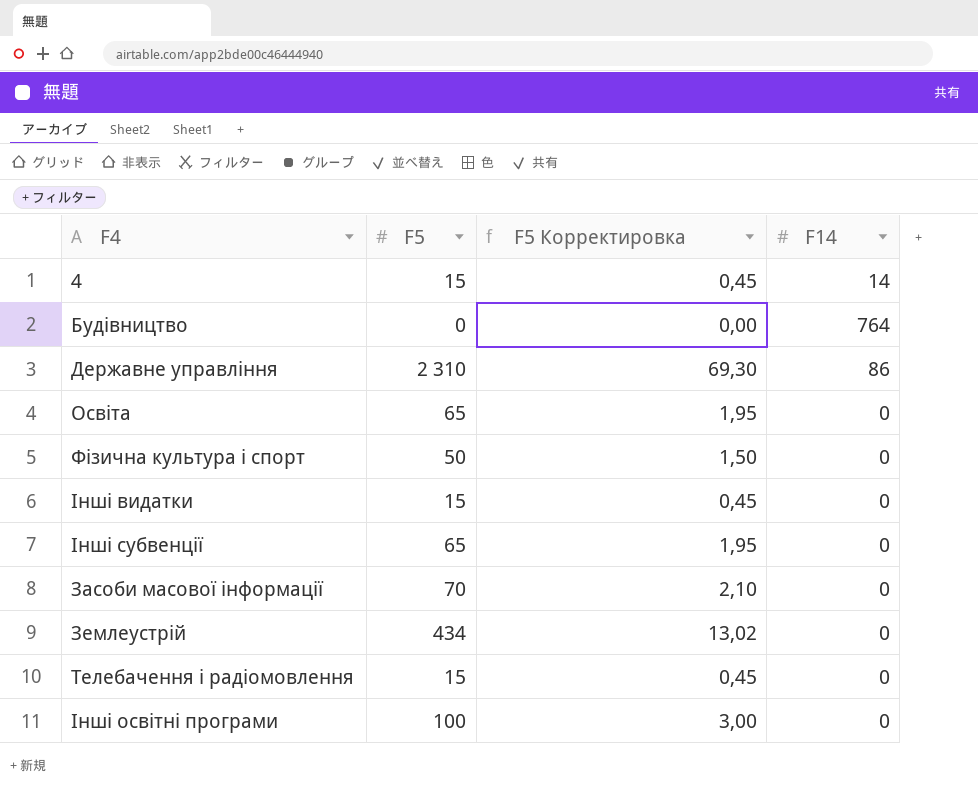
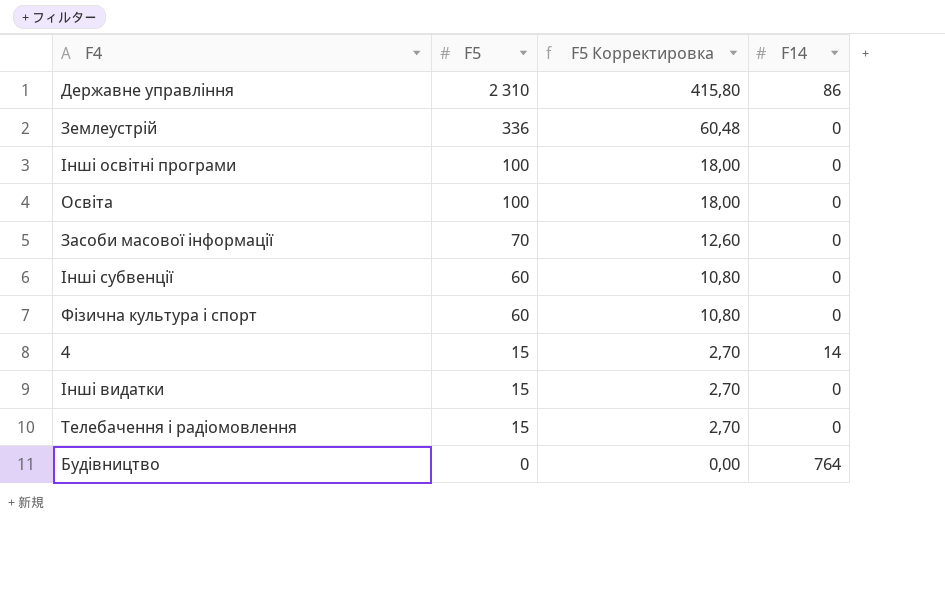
row order: none -> F5 descending
column F5 Корректировка | formula: [F5] * 0,03 -> [F5] * 0,18
Землеустрій | F5: 434 -> 336
Освіта | F5: 65 -> 100
Інші субвенції | F5: 65 -> 60
Фізична культура і спорт | F5: 50 -> 60

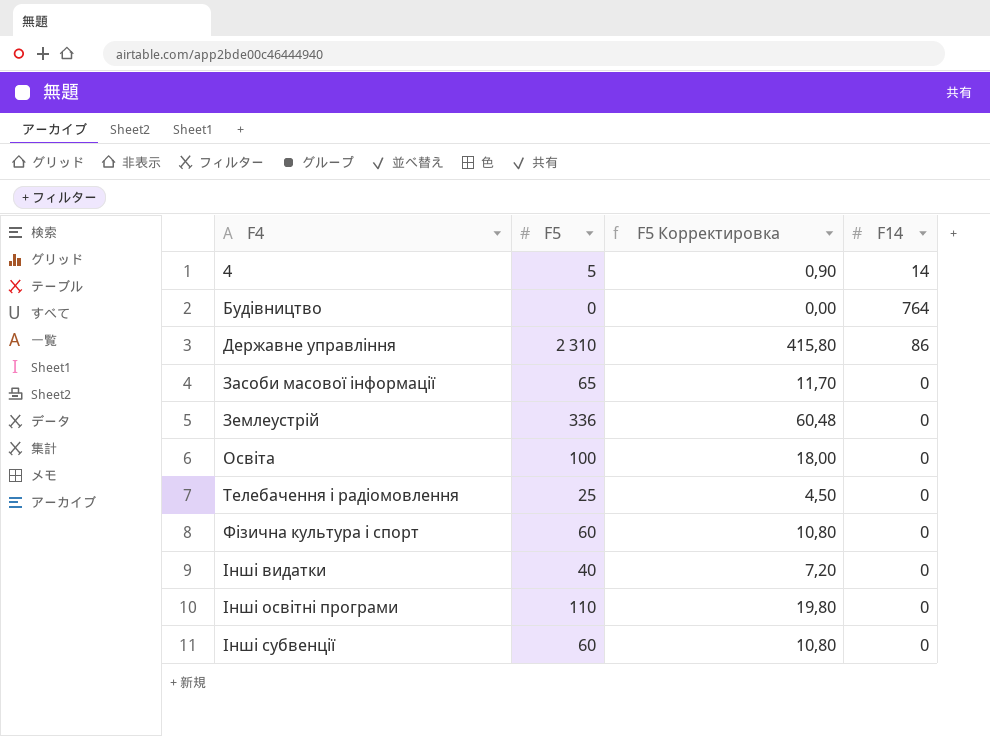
row order: F5 descending -> F4 ascending
4 | F5: 15 -> 5
4 | F5 Корректировка: 2,70 -> 0,90
Засоби масової інформації | F5: 70 -> 65
Засоби масової інформації | F5 Корректировка: 12,60 -> 11,70
Телебачення і радіомовлення | F5: 15 -> 25
Телебачення і радіомовлення | F5 Корректировка: 2,70 -> 4,50
Інші видатки | F5: 15 -> 40
Інші видатки | F5 Корректировка: 2,70 -> 7,20
Інші освітні програми | F5: 100 -> 110
Інші освітні програми | F5 Корректировка: 18,00 -> 19,80

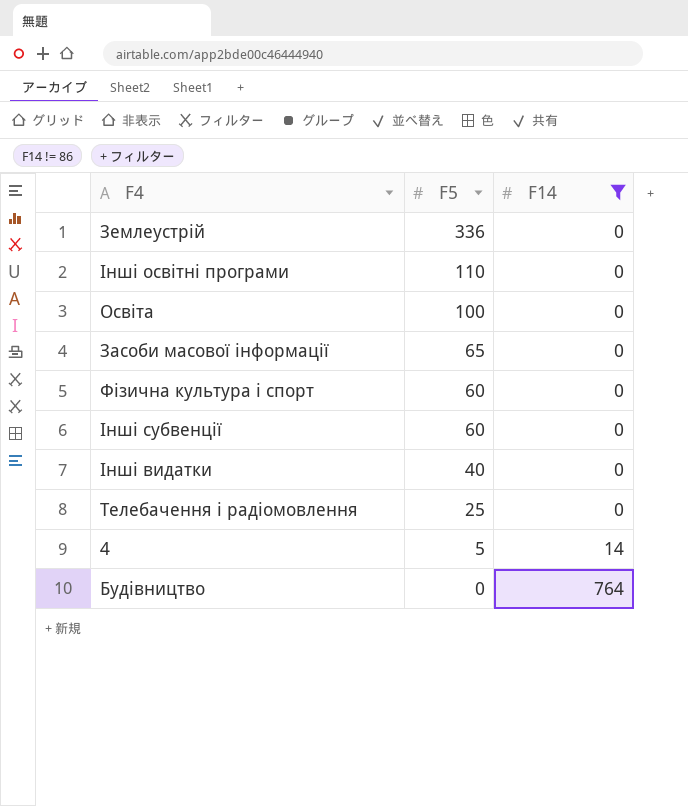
filter: none -> F14 != 86
row order: F4 ascending -> F5 descending
column F5 Корректировка | formula: [F5] * 0,18 -> none

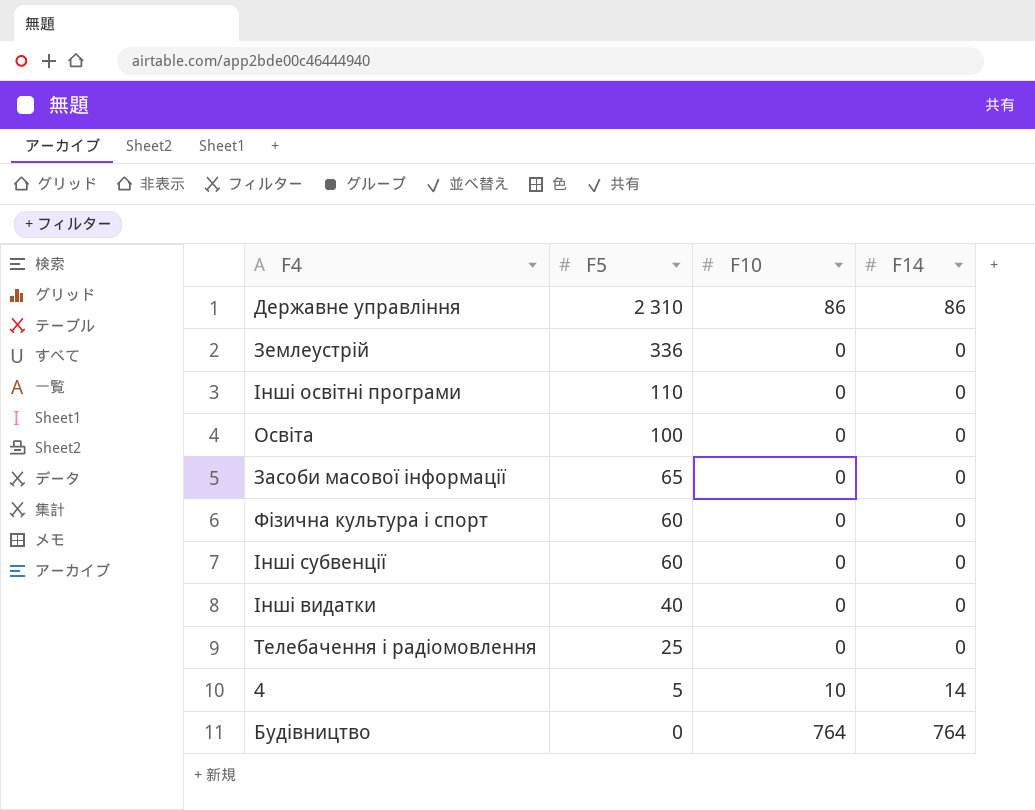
filter: F14 != 86 -> none
column F10 | position: none -> 3

